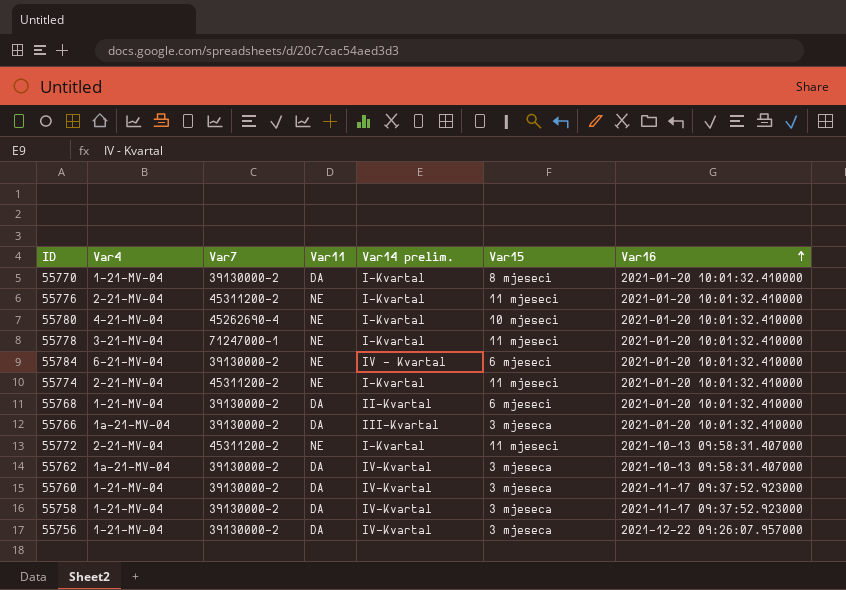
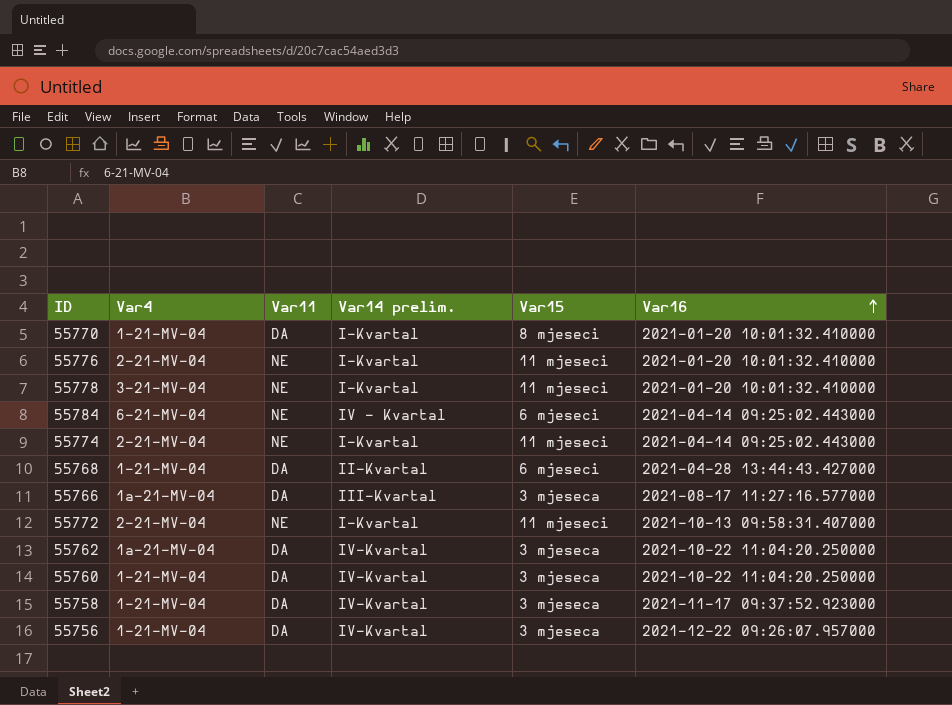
column Var7 | position: 3 -> none
row 55780: 4-21-MV-04 | 45262690-4 | NE | I-Kvartal | 10 mjeseci | 2021-01-20 10:01:32.410000 -> none
55784 | Var16: 2021-01-20 10:01:32.410000 -> 2021-04-14 09:25:02.443000
55774 | Var16: 2021-01-20 10:01:32.410000 -> 2021-04-14 09:25:02.443000
55768 | Var16: 2021-01-20 10:01:32.410000 -> 2021-04-28 13:44:43.427000
55766 | Var16: 2021-01-20 10:01:32.410000 -> 2021-08-17 11:27:16.577000
55762 | Var16: 2021-10-13 09:58:31.407000 -> 2021-10-22 11:04:20.250000
55760 | Var16: 2021-11-17 09:37:52.923000 -> 2021-10-22 11:04:20.250000

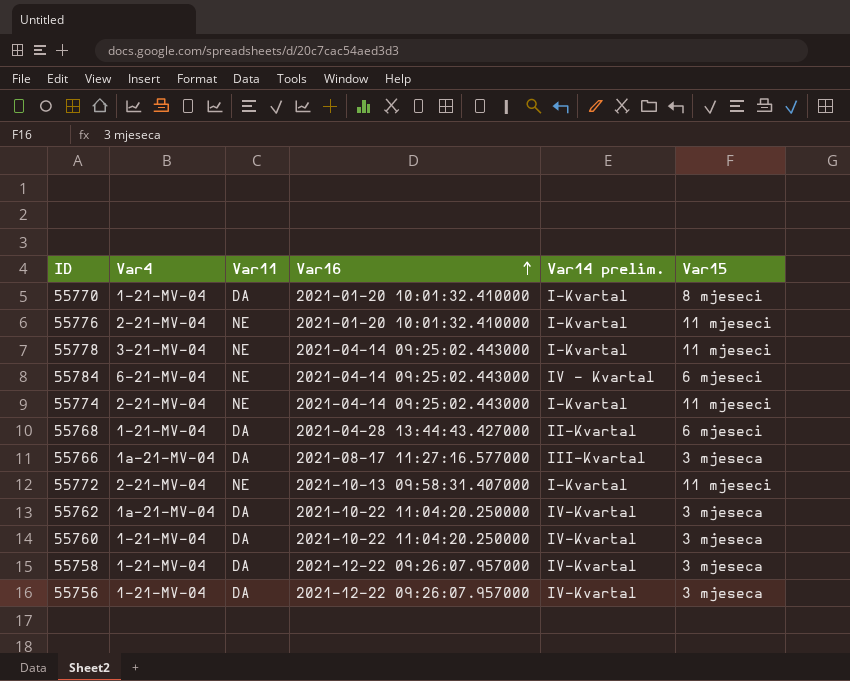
column Var16 | position: 6 -> 4
55778 | Var16: 2021-01-20 10:01:32.410000 -> 2021-04-14 09:25:02.443000
55758 | Var16: 2021-11-17 09:37:52.923000 -> 2021-12-22 09:26:07.957000

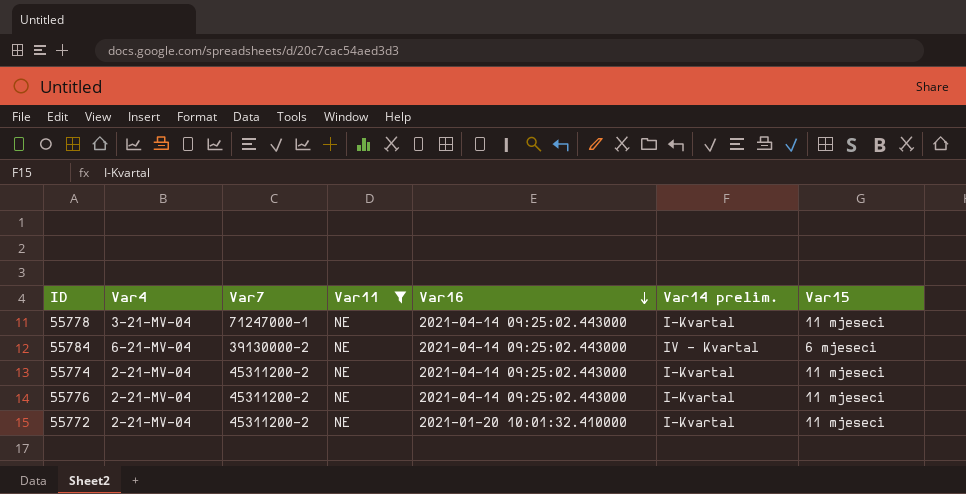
filter: none -> Var11 = NE
row order: Var16 ascending -> Var16 descending
column Var7 | position: none -> 3
55776 | Var16: 2021-01-20 10:01:32.410000 -> 2021-04-14 09:25:02.443000
55772 | Var16: 2021-10-13 09:58:31.407000 -> 2021-01-20 10:01:32.410000

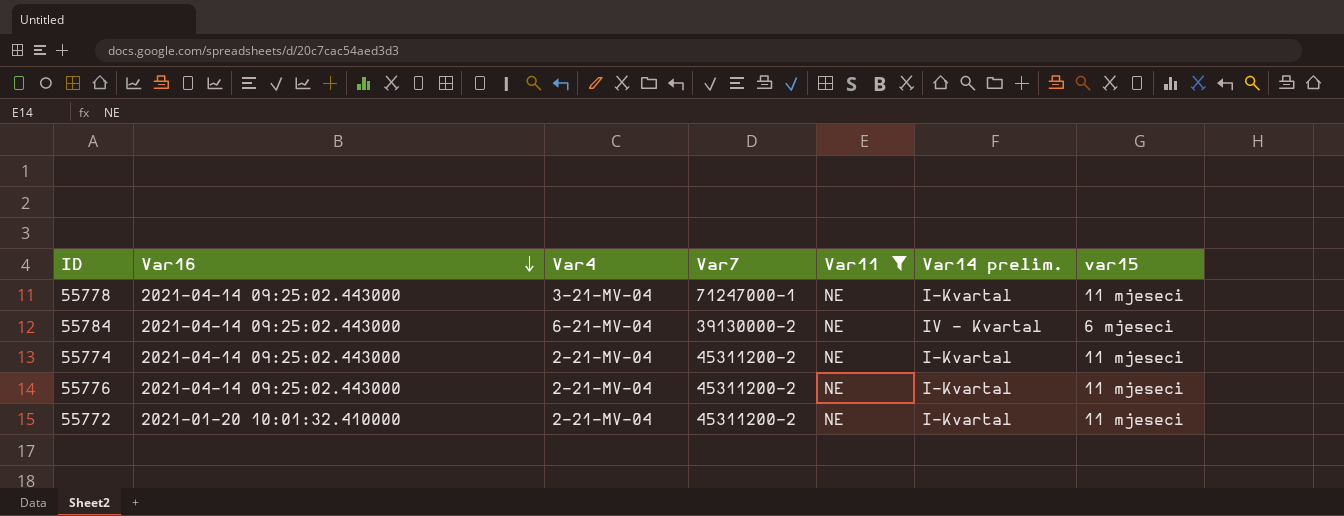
column Var16 | position: 5 -> 2
column name: Var15 -> var15

